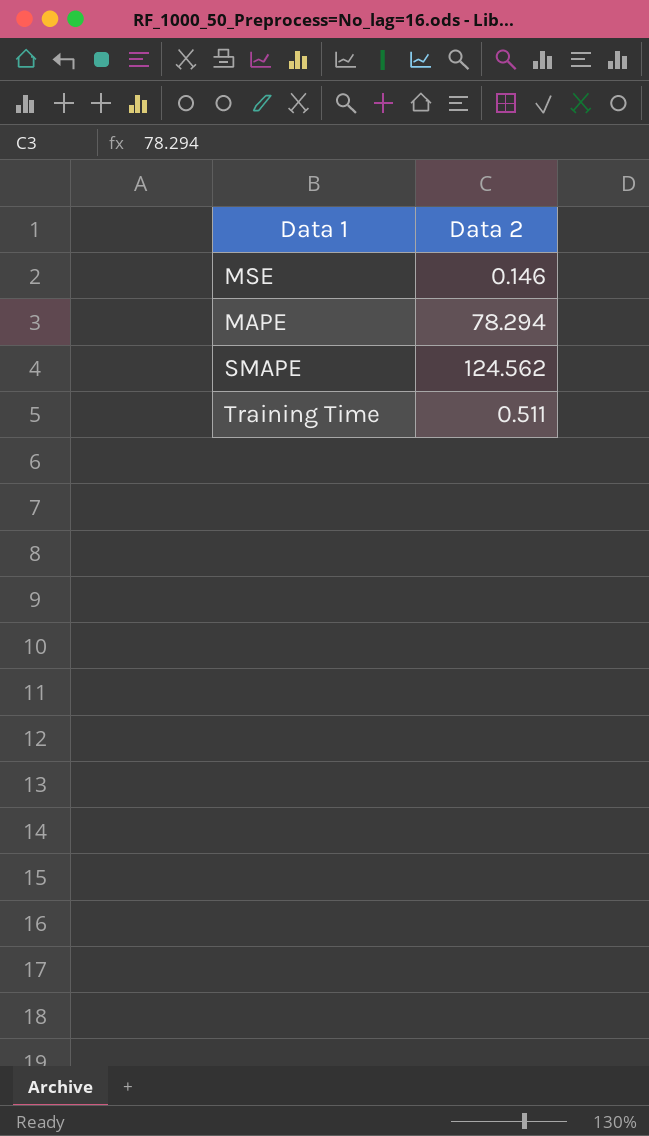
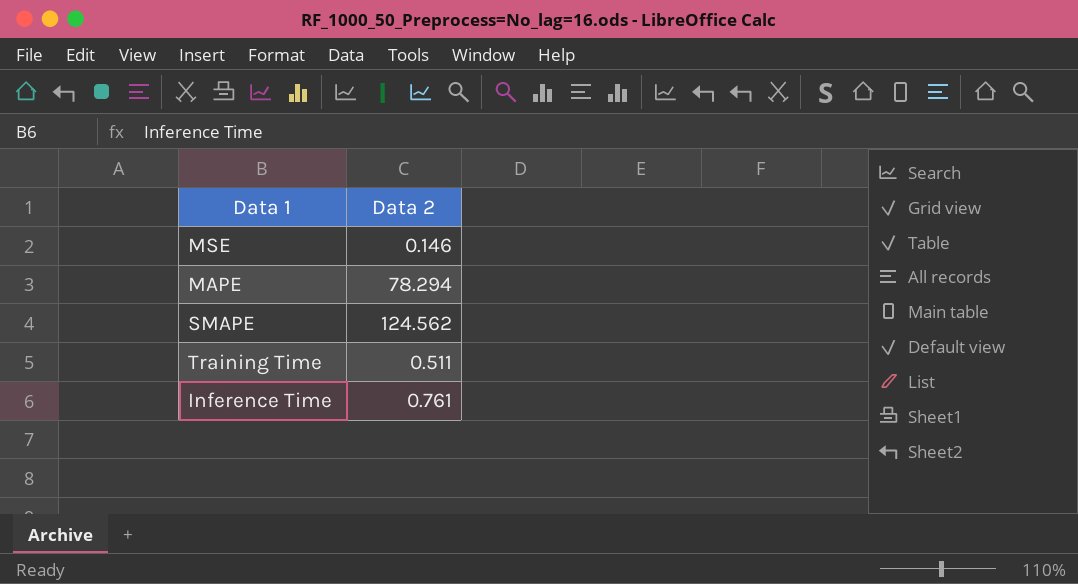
row Inference Time: none -> 0.761

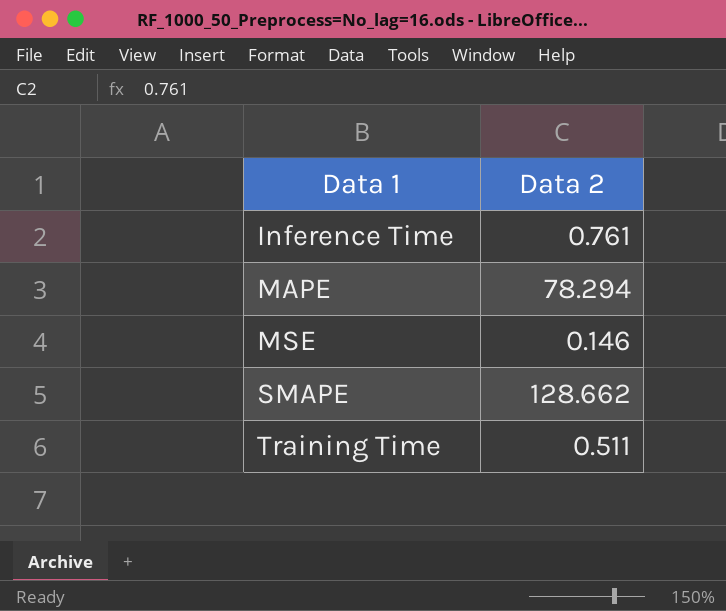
row order: none -> Data 1 ascending
SMAPE | Data 2: 124.562 -> 128.662

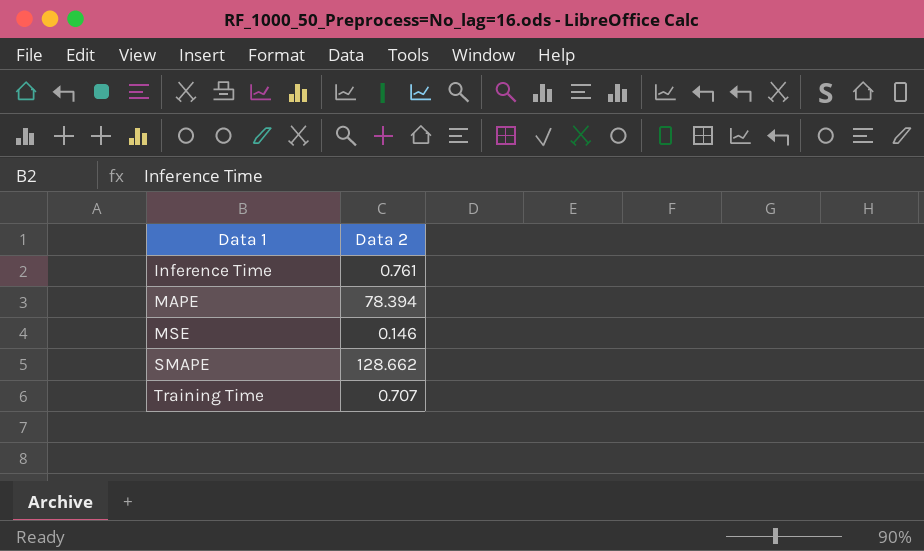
MAPE | Data 2: 78.294 -> 78.394
Training Time | Data 2: 0.511 -> 0.707

